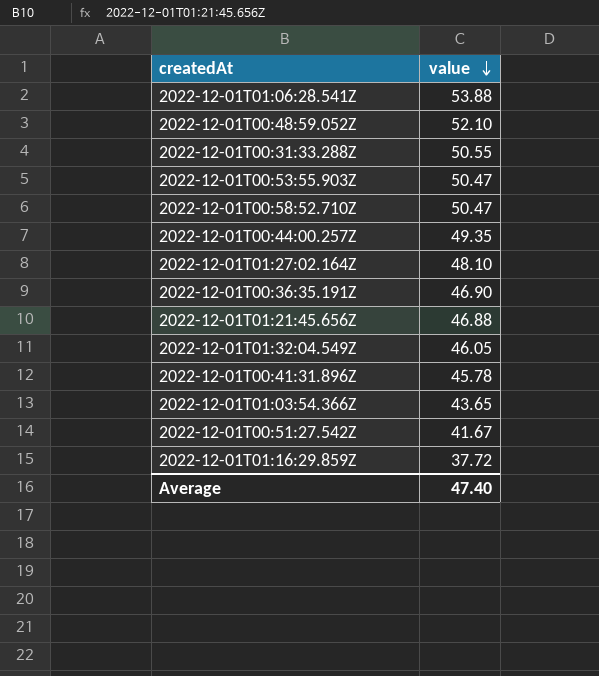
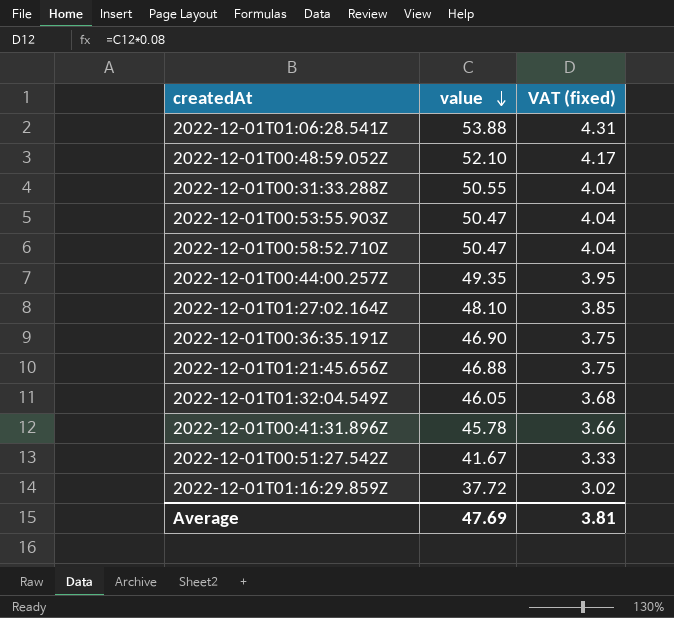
column VAT (fixed) | formula: none -> [value] * 0.08
row 2022-12-01T01:03:54.366Z: 43.65 -> none
Average | value: 47.40 -> 47.69

